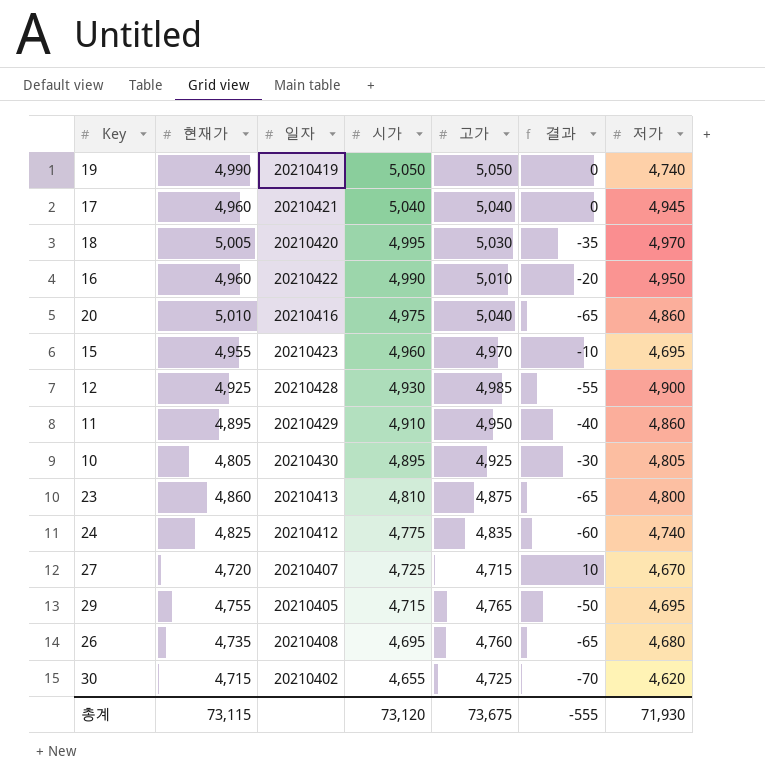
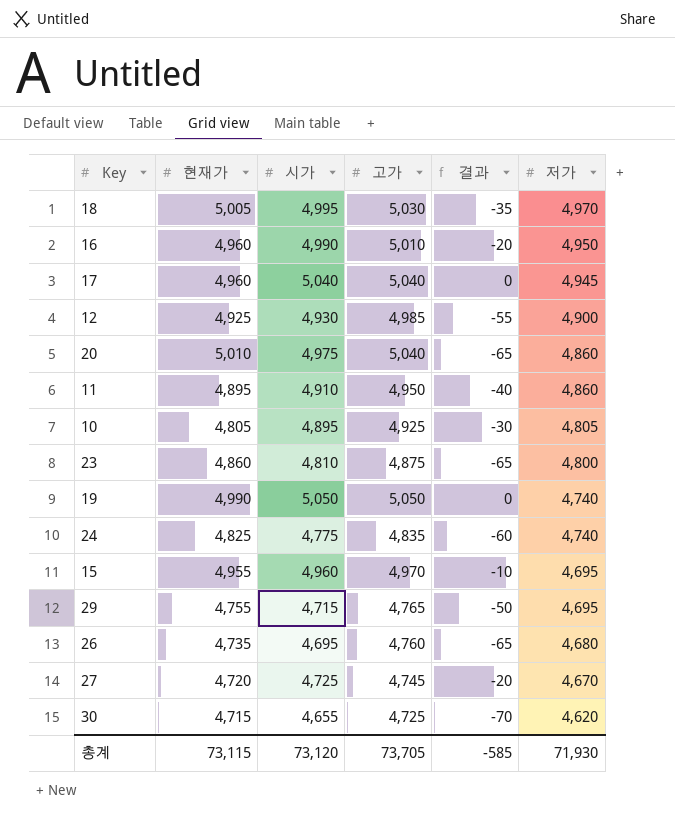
row order: 시가 descending -> 저가 descending
column 일자 | position: 3 -> none
27 | 고가: 4,715 -> 4,745
27 | 결과: 10 -> -20
총계 | 고가: 73,675 -> 73,705
총계 | 결과: -555 -> -585

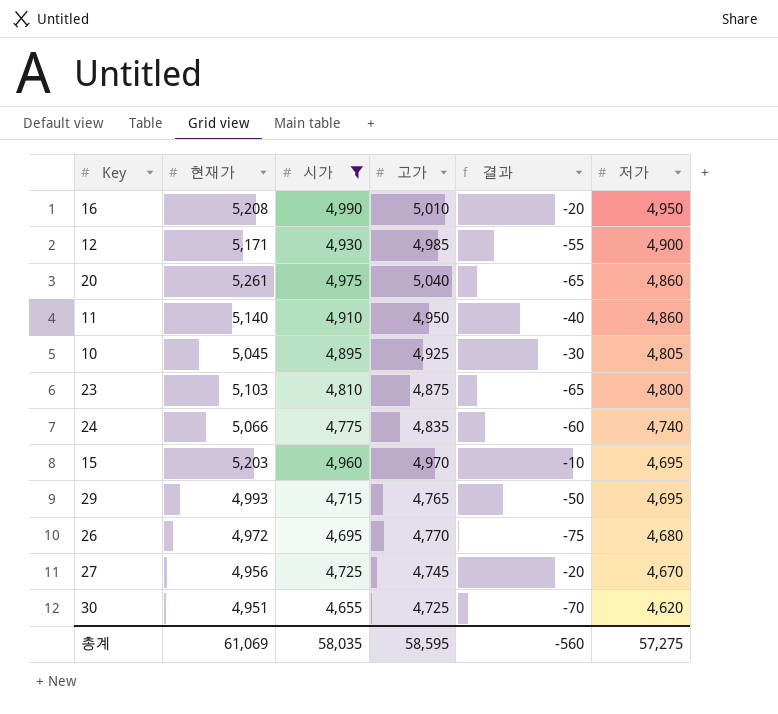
filter: none -> 시가 <= 4,990
16 | 현재가: 4,960 -> 5,208
12 | 현재가: 4,925 -> 5,171
20 | 현재가: 5,010 -> 5,261
11 | 현재가: 4,895 -> 5,140
10 | 현재가: 4,805 -> 5,045
23 | 현재가: 4,860 -> 5,103
24 | 현재가: 4,825 -> 5,066
15 | 현재가: 4,955 -> 5,203
29 | 현재가: 4,755 -> 4,993
26 | 현재가: 4,735 -> 4,972
26 | 고가: 4,760 -> 4,770
26 | 결과: -65 -> -75
27 | 현재가: 4,720 -> 4,956
30 | 현재가: 4,715 -> 4,951
총계 | 현재가: 73,115 -> 61,069
총계 | 시가: 73,120 -> 58,035
총계 | 고가: 73,705 -> 58,595
총계 | 결과: -585 -> -560
총계 | 저가: 71,930 -> 57,275

